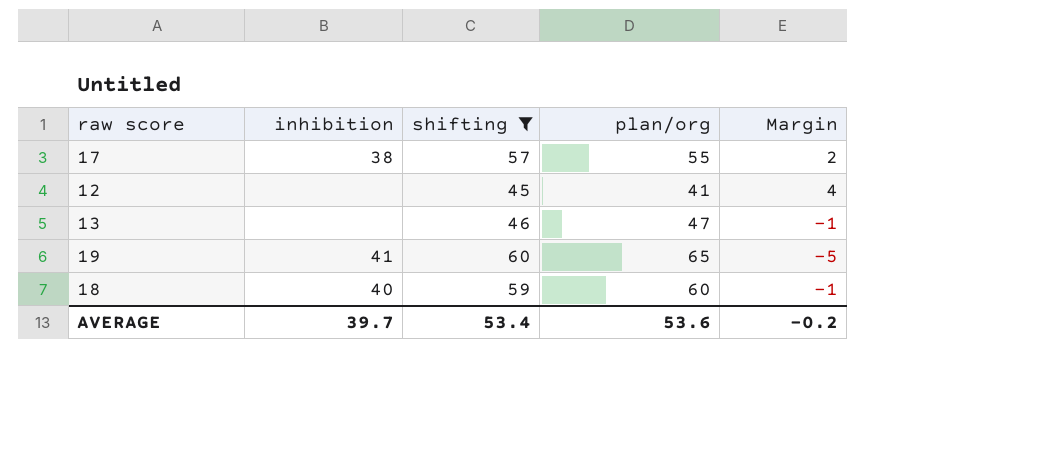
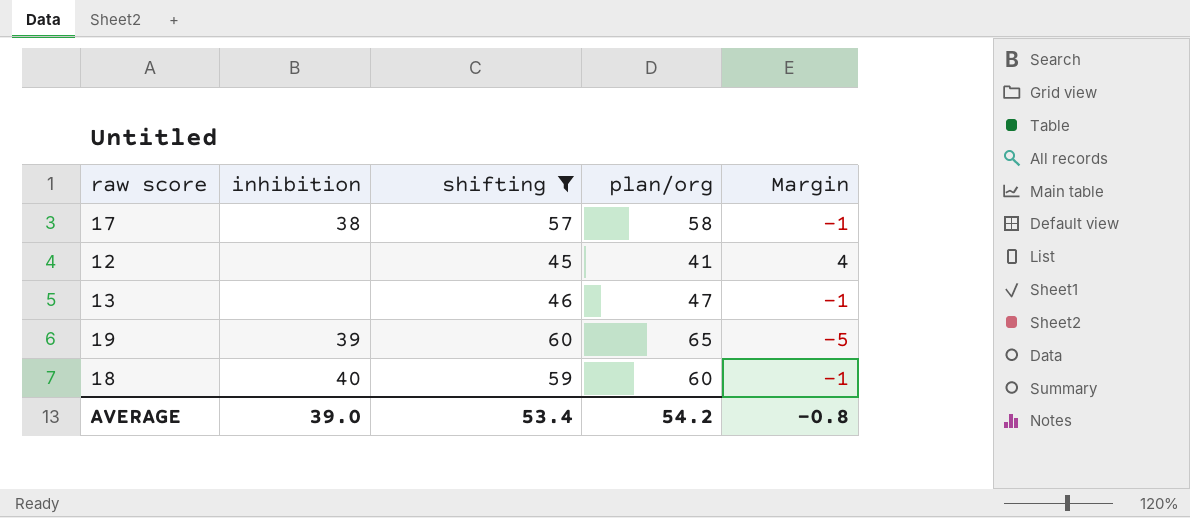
17 | plan/org: 55 -> 58
17 | Margin: 2 -> -1
19 | inhibition: 41 -> 39
AVERAGE | inhibition: 39.7 -> 39.0
AVERAGE | plan/org: 53.6 -> 54.2
AVERAGE | Margin: -0.2 -> -0.8

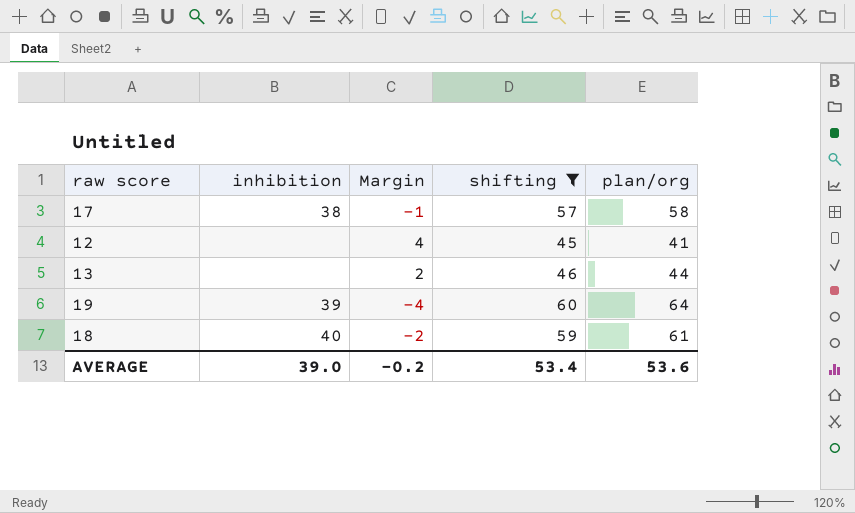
column Margin | position: 5 -> 3
13 | Margin: -1 -> 2
13 | plan/org: 47 -> 44
19 | Margin: -5 -> -4
19 | plan/org: 65 -> 64
18 | Margin: -1 -> -2
18 | plan/org: 60 -> 61
AVERAGE | Margin: -0.8 -> -0.2
AVERAGE | plan/org: 54.2 -> 53.6

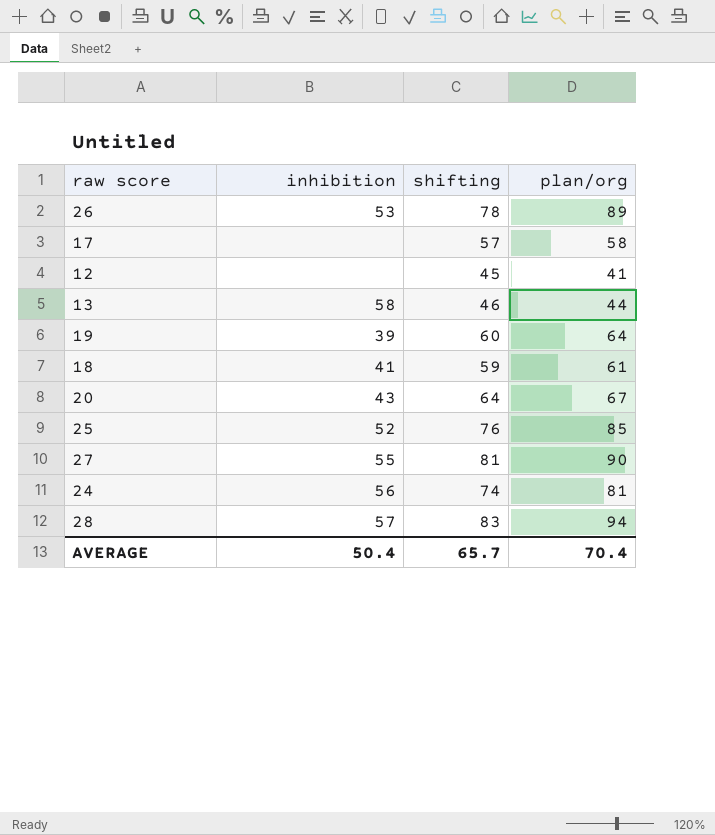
filter: shifting <= 60 -> none
column Margin | formula: [shifting] - [plan/org] -> none
17 | inhibition: 38 -> none
13 | inhibition: none -> 58
18 | inhibition: 40 -> 41
AVERAGE | inhibition: 39.0 -> 50.4
AVERAGE | shifting: 53.4 -> 65.7
AVERAGE | plan/org: 53.6 -> 70.4

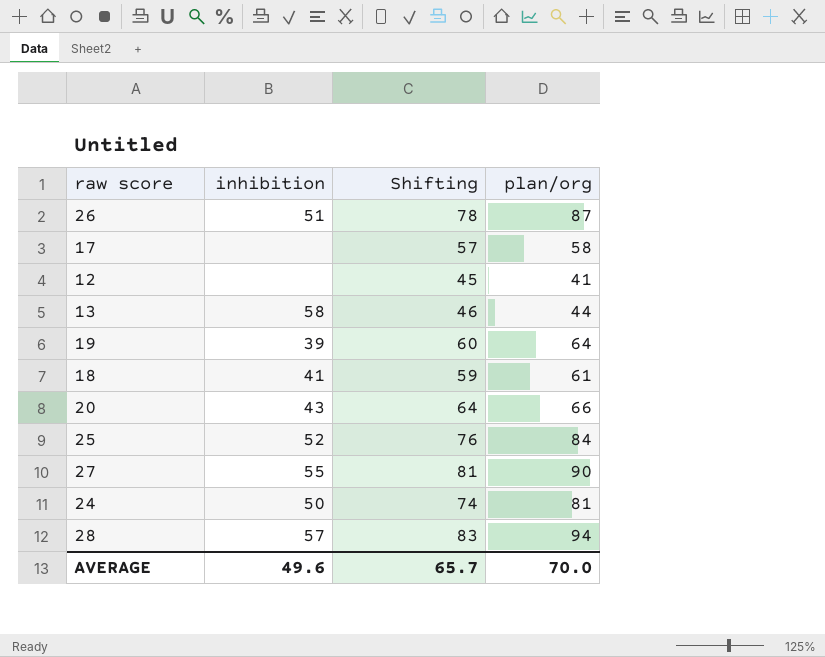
column name: shifting -> Shifting
26 | inhibition: 53 -> 51
26 | plan/org: 89 -> 87
20 | plan/org: 67 -> 66
25 | plan/org: 85 -> 84
24 | inhibition: 56 -> 50
AVERAGE | inhibition: 50.4 -> 49.6
AVERAGE | plan/org: 70.4 -> 70.0

